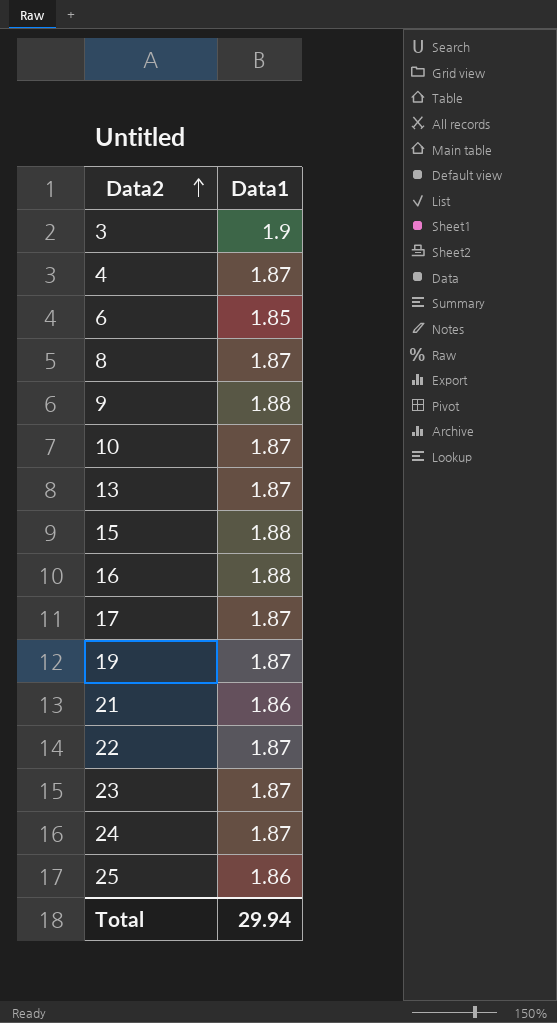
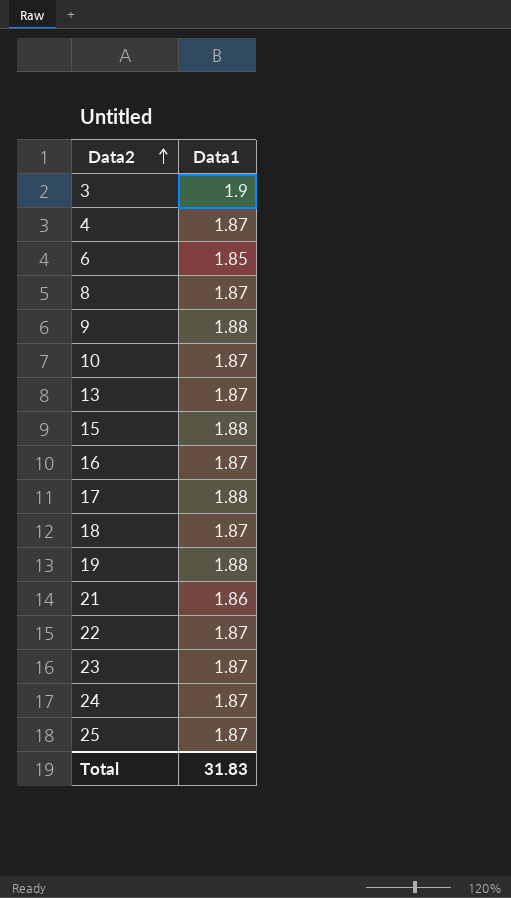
16 | Data1: 1.88 -> 1.87
17 | Data1: 1.87 -> 1.88
row 18: none -> 1.87
19 | Data1: 1.87 -> 1.88
25 | Data1: 1.86 -> 1.87
Total | Data1: 29.94 -> 31.83

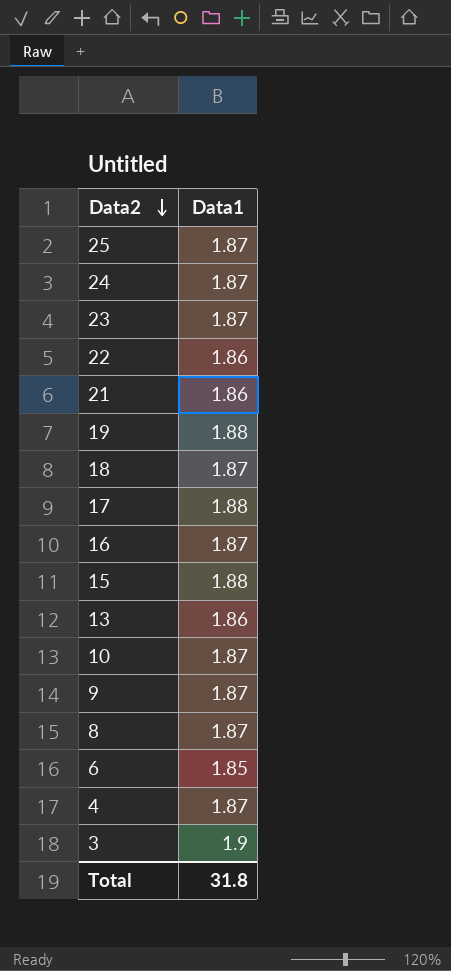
row order: Data2 ascending -> Data2 descending
22 | Data1: 1.87 -> 1.86
13 | Data1: 1.87 -> 1.86
9 | Data1: 1.88 -> 1.87
Total | Data1: 31.83 -> 31.8

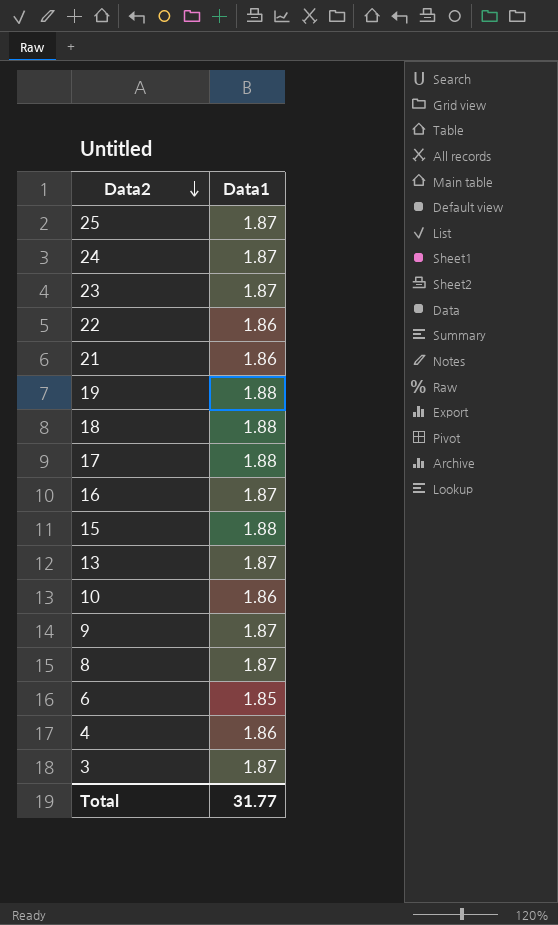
18 | Data1: 1.87 -> 1.88
13 | Data1: 1.86 -> 1.87
10 | Data1: 1.87 -> 1.86
4 | Data1: 1.87 -> 1.86
3 | Data1: 1.9 -> 1.87
Total | Data1: 31.8 -> 31.77

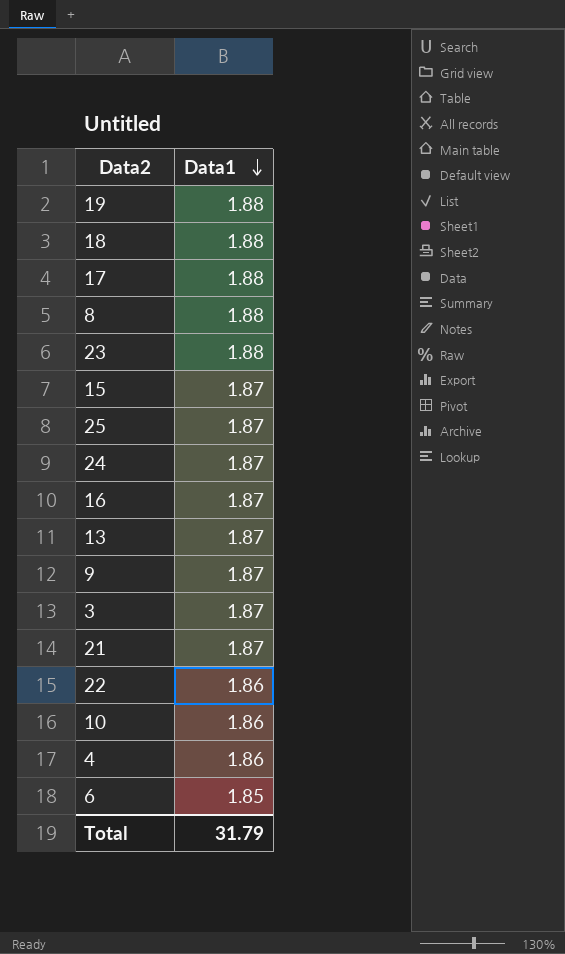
row order: Data2 descending -> Data1 descending
8 | Data1: 1.87 -> 1.88
23 | Data1: 1.87 -> 1.88
15 | Data1: 1.88 -> 1.87
21 | Data1: 1.86 -> 1.87
Total | Data1: 31.77 -> 31.79

